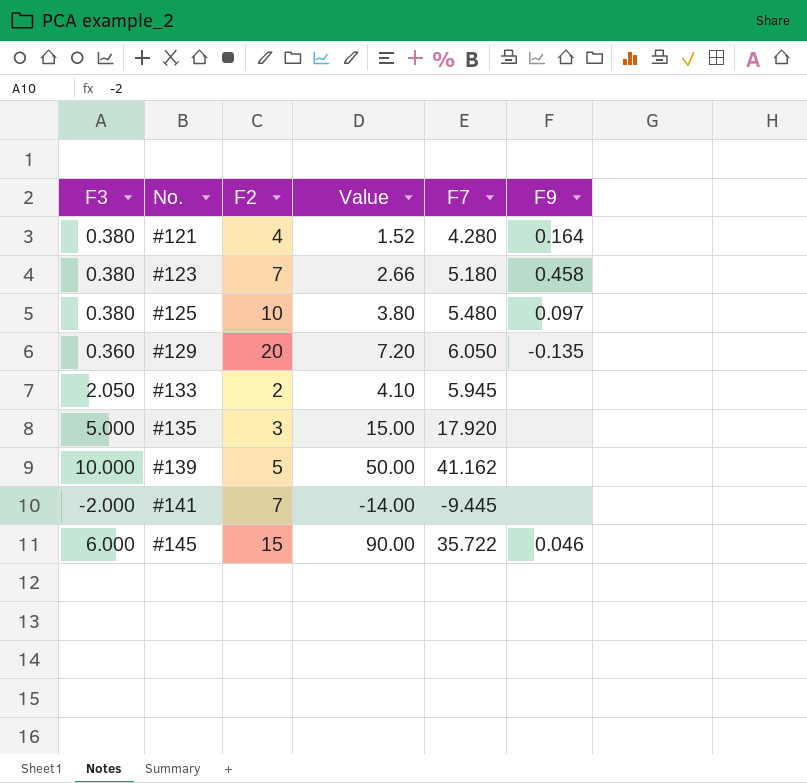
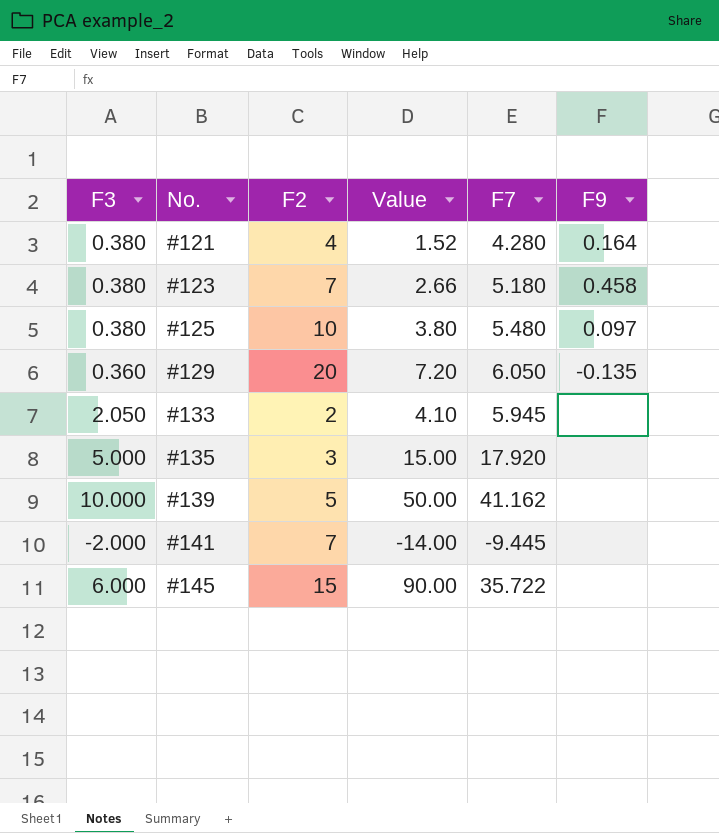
#145 | F9: 0.046 -> none

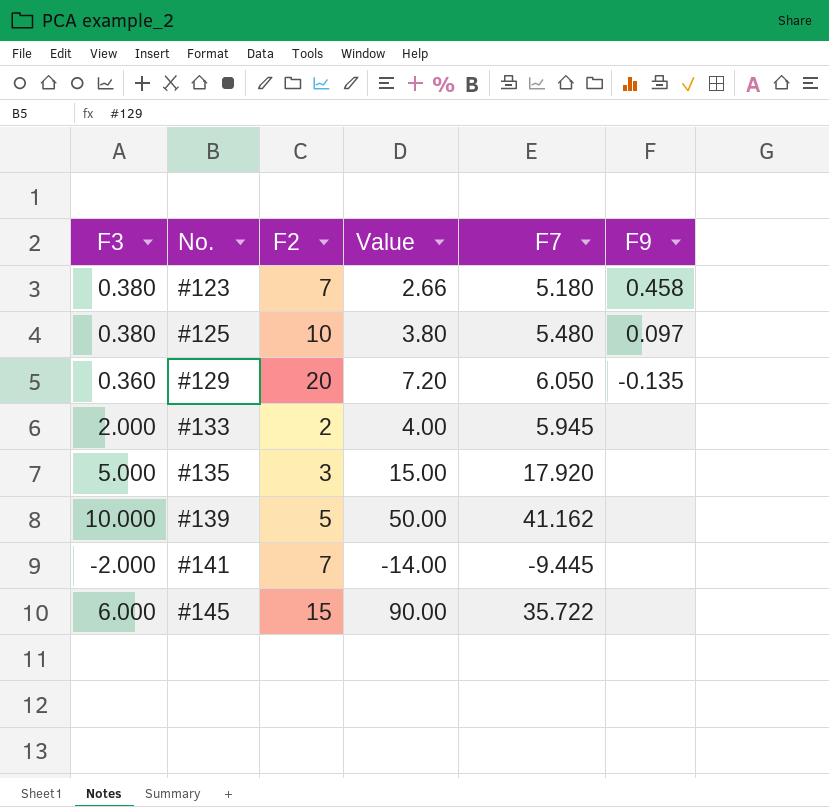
row #121: 0.380 | 4 | 1.52 | 4.280 | 0.164 -> none
#133 | F3: 2.050 -> 2.000
#133 | Value: 4.10 -> 4.00

